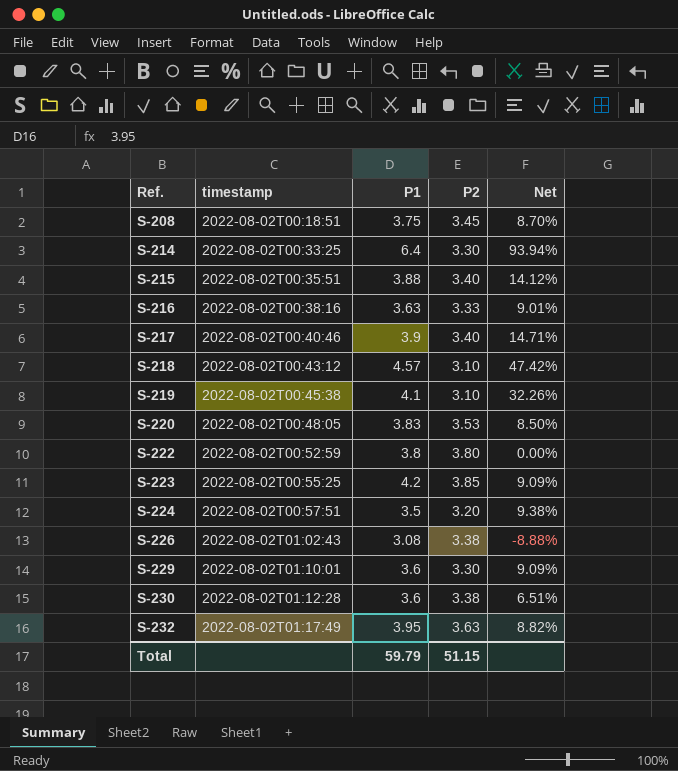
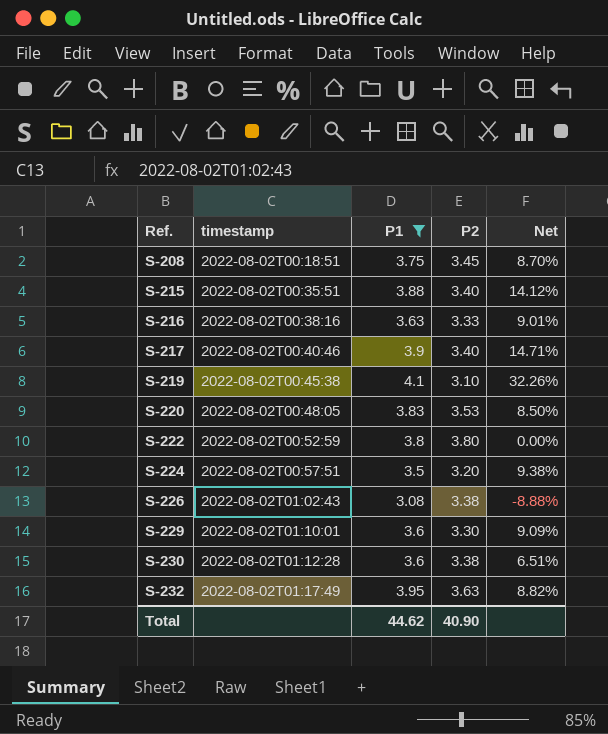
filter: none -> P1 <= 4.1
Total | P1: 59.79 -> 44.62
Total | P2: 51.15 -> 40.90

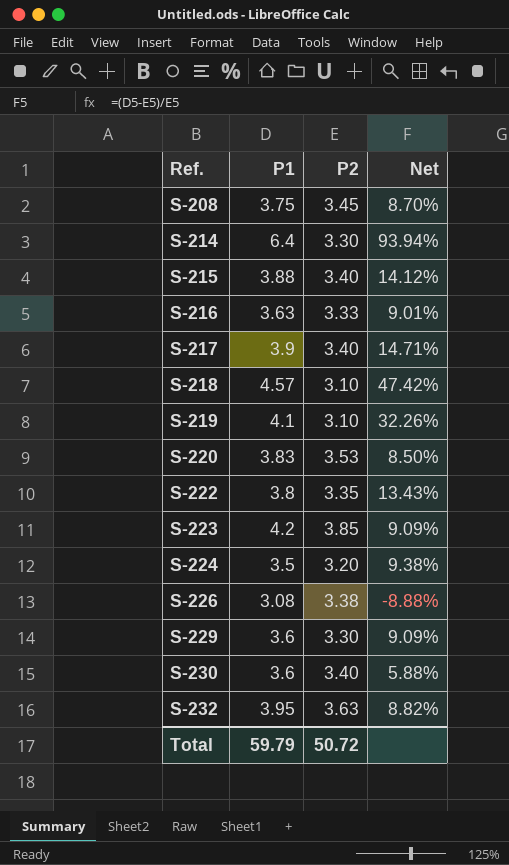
filter: P1 <= 4.1 -> none
column timestamp | position: 2 -> none
S-222 | P2: 3.80 -> 3.35
S-222 | Net: 0.00% -> 13.43%
S-230 | P2: 3.38 -> 3.40
S-230 | Net: 6.51% -> 5.88%
Total | P1: 44.62 -> 59.79
Total | P2: 40.90 -> 50.72

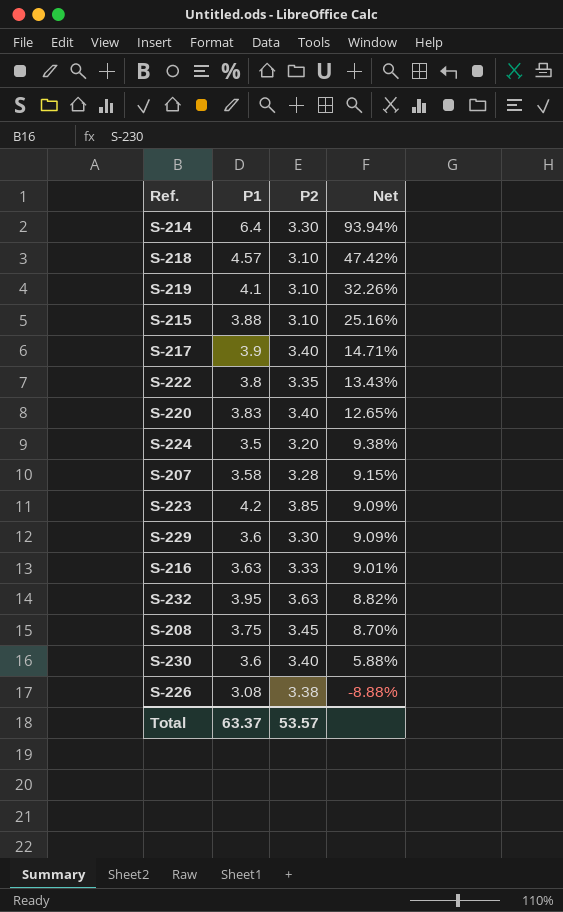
row order: Ref. ascending -> Net descending
S-215 | P2: 3.40 -> 3.10
S-215 | Net: 14.12% -> 25.16%
S-220 | P2: 3.53 -> 3.40
S-220 | Net: 8.50% -> 12.65%
row S-207: none -> 3.58 | 3.28 | 9.15%
Total | P1: 59.79 -> 63.37
Total | P2: 50.72 -> 53.57

